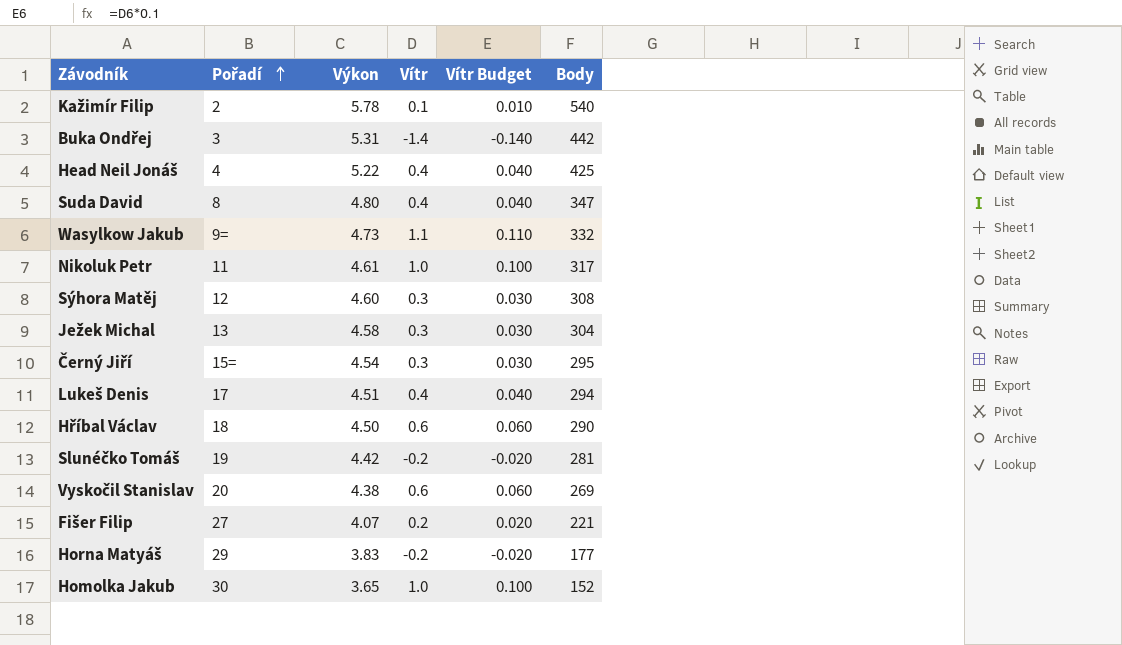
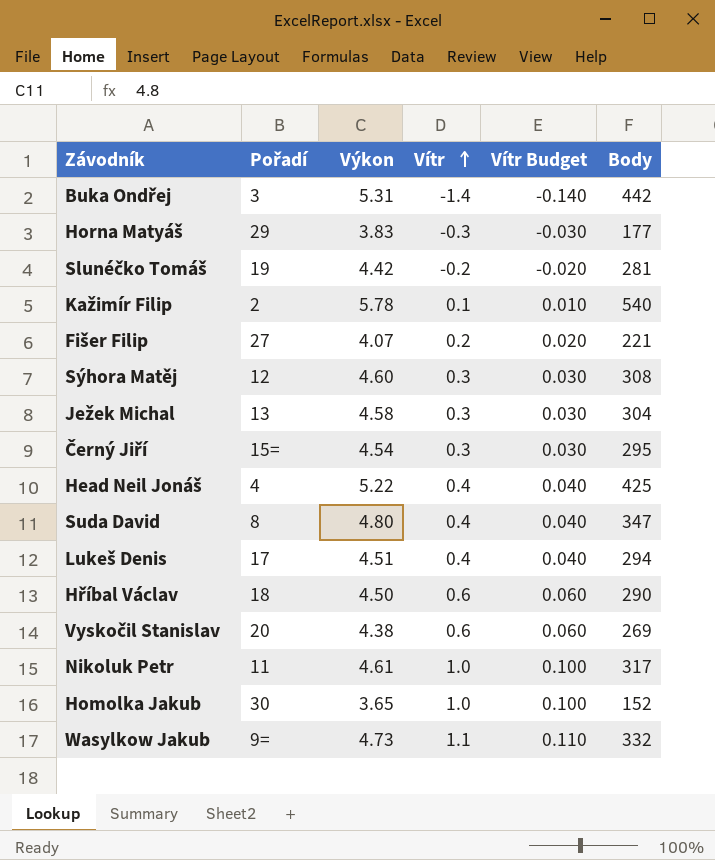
row order: Pořadí ascending -> Vítr ascending
Horna Matyáš | Vítr: -0.2 -> -0.3
Horna Matyáš | Vítr Budget: -0.020 -> -0.030

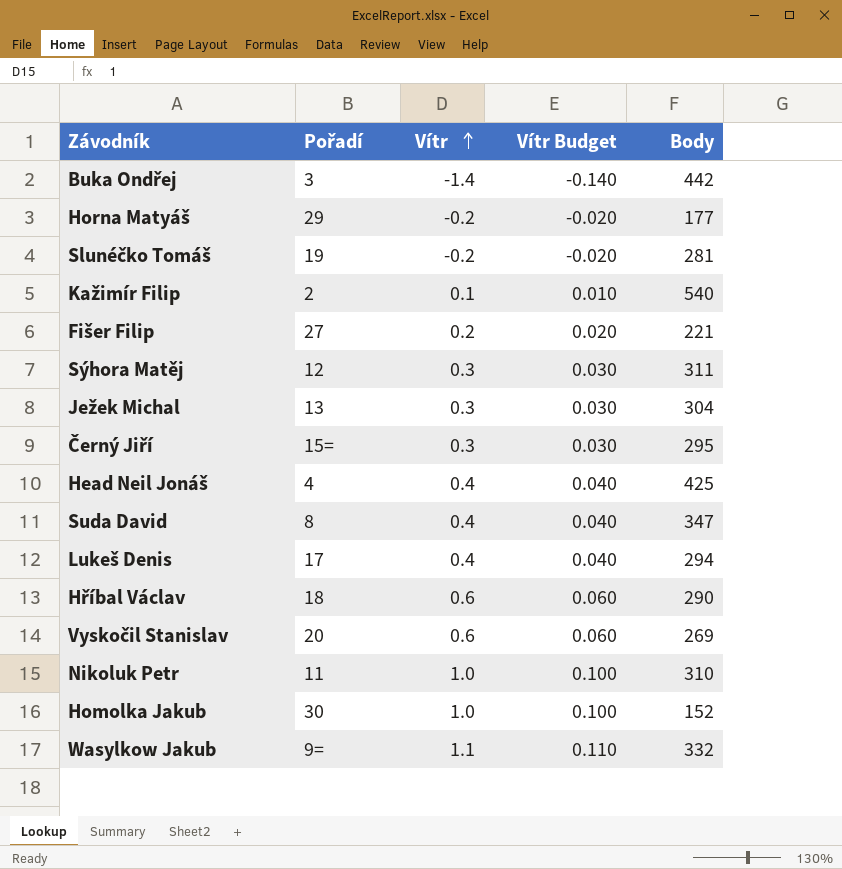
column Výkon | position: 3 -> none
Horna Matyáš | Vítr: -0.3 -> -0.2
Horna Matyáš | Vítr Budget: -0.030 -> -0.020
Sýhora Matěj | Body: 308 -> 311
Nikoluk Petr | Body: 317 -> 310

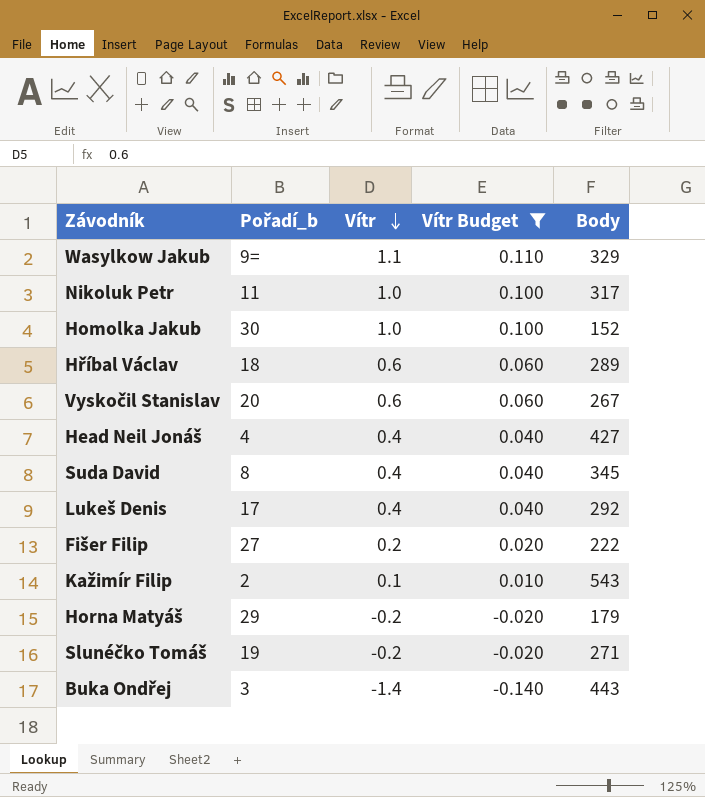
filter: none -> Vítr Budget != 0.030
row order: Vítr ascending -> Vítr descending
column name: Pořadí -> Pořadí_b
Wasylkow Jakub | Body: 332 -> 329
Nikoluk Petr | Body: 310 -> 317
Hříbal Václav | Body: 290 -> 289
Vyskočil Stanislav | Body: 269 -> 267
Head Neil Jonáš | Body: 425 -> 427
Suda David | Body: 347 -> 345
Lukeš Denis | Body: 294 -> 292
Fišer Filip | Body: 221 -> 222
Kažimír Filip | Body: 540 -> 543
Horna Matyáš | Body: 177 -> 179
Slunéčko Tomáš | Body: 281 -> 271
Buka Ondřej | Body: 442 -> 443

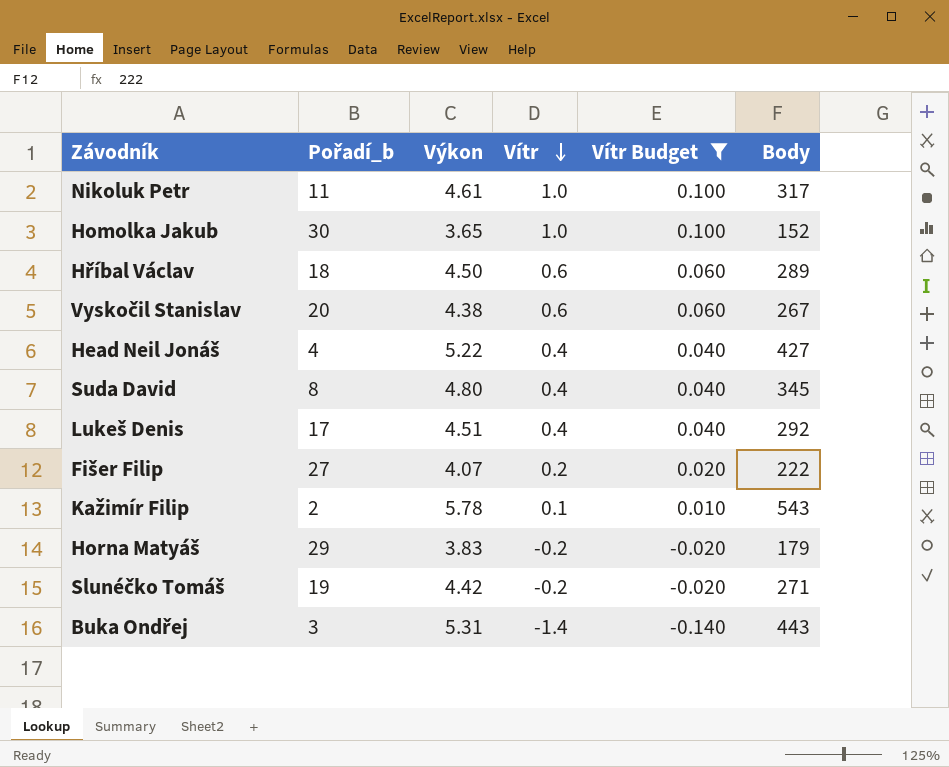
column Výkon | position: none -> 3
row Wasylkow Jakub: 9= | 1.1 | 0.110 | 329 -> none

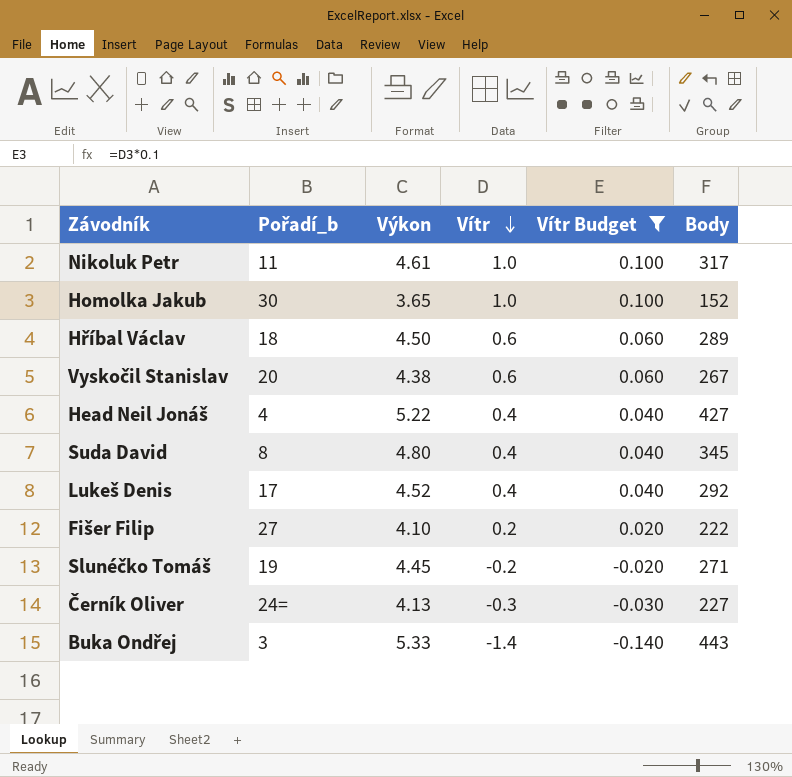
row Kažimír Filip: 2 | 5.78 | 0.1 | 0.010 | 543 -> none
row Horna Matyáš: 29 | 3.83 | -0.2 | -0.020 | 179 -> none
Lukeš Denis | Výkon: 4.51 -> 4.52
Fišer Filip | Výkon: 4.07 -> 4.10
Slunéčko Tomáš | Výkon: 4.42 -> 4.45
row Černík Oliver: none -> 24= | 4.13 | -0.3 | -0.030 | 227
Buka Ondřej | Výkon: 5.31 -> 5.33

